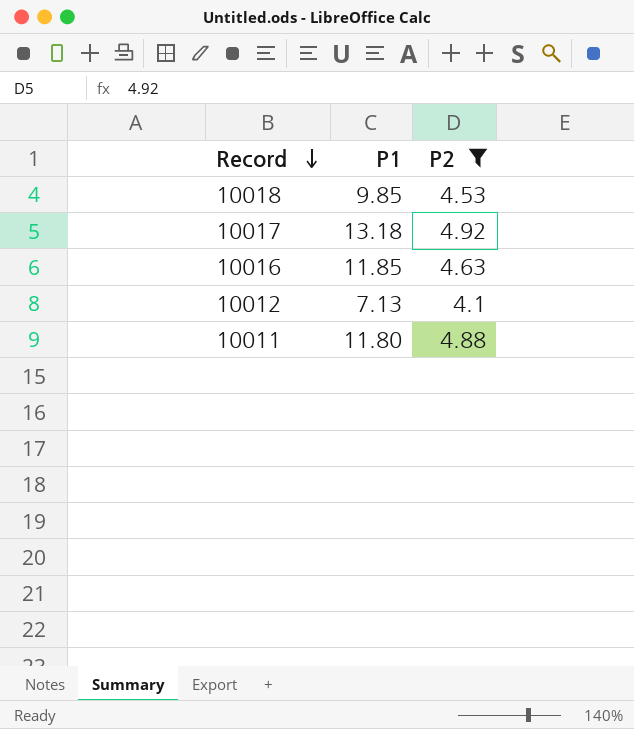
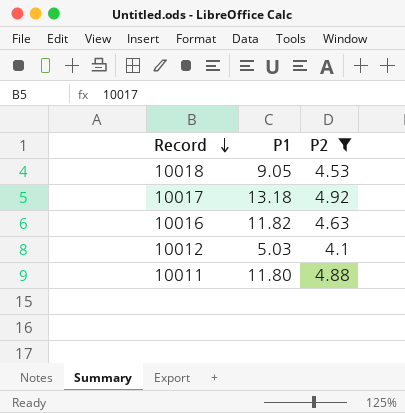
10018 | P1: 9.85 -> 9.05
10016 | P1: 11.85 -> 11.82
10012 | P1: 7.13 -> 5.03

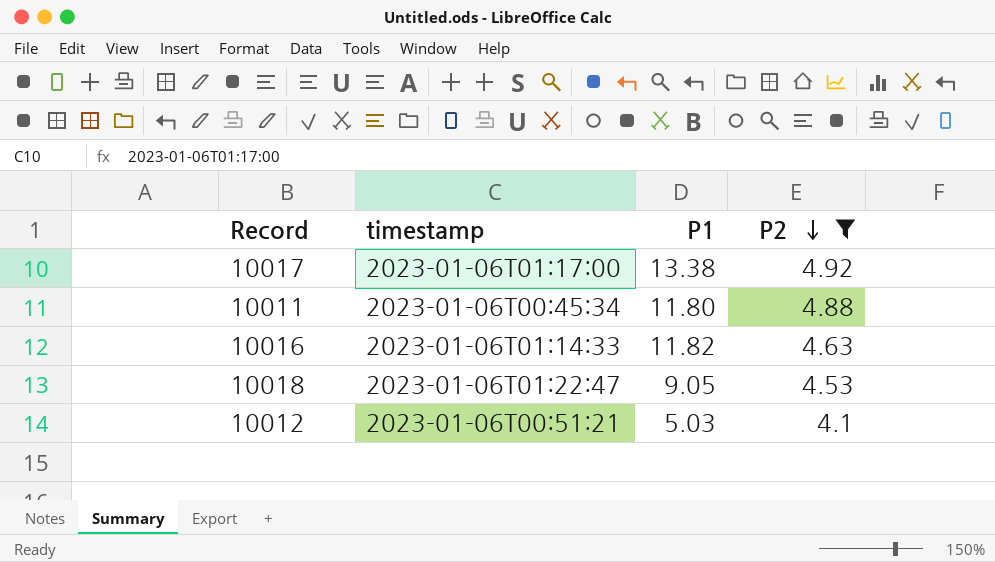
row order: Record descending -> P2 descending
column timestamp | position: none -> 2
10017 | P1: 13.18 -> 13.38

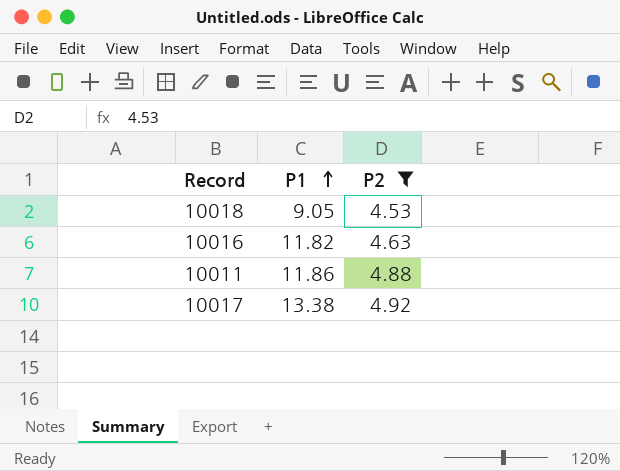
row order: P2 descending -> P1 ascending
column timestamp | position: 2 -> none
row 10012: 2023-01-06T00:51:21 | 5.03 | 4.1 -> none
10011 | P1: 11.80 -> 11.86

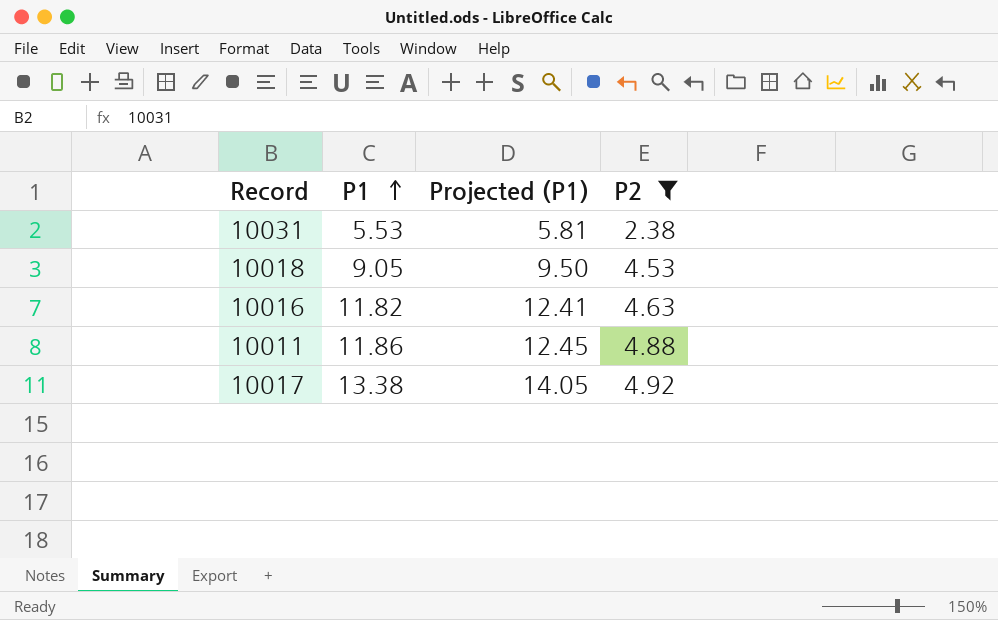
column Projected (P1) | formula: none -> [P1] * 1.05
row 10031: none -> 5.53 | 5.81 | 2.38

